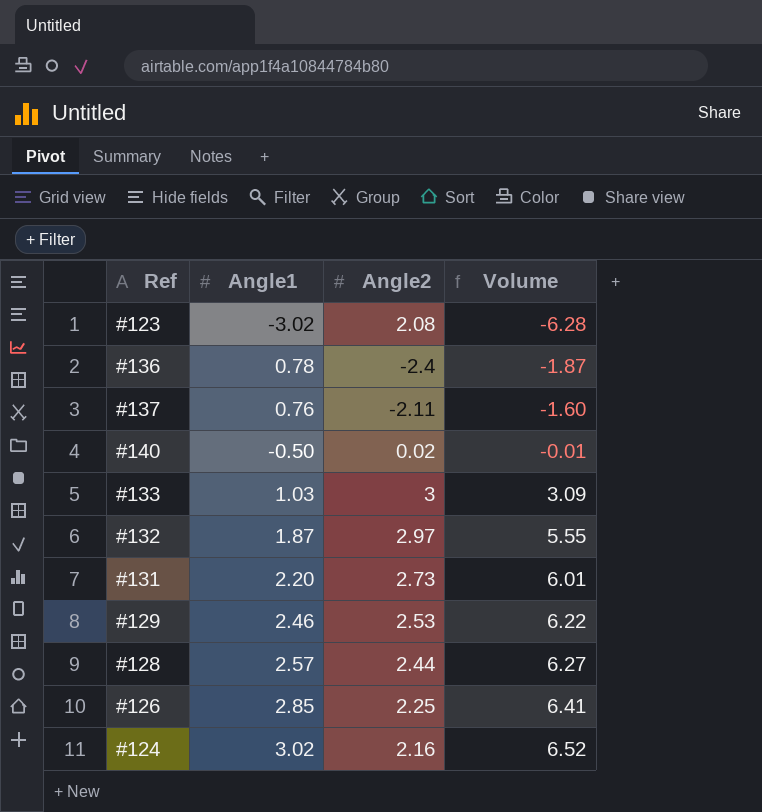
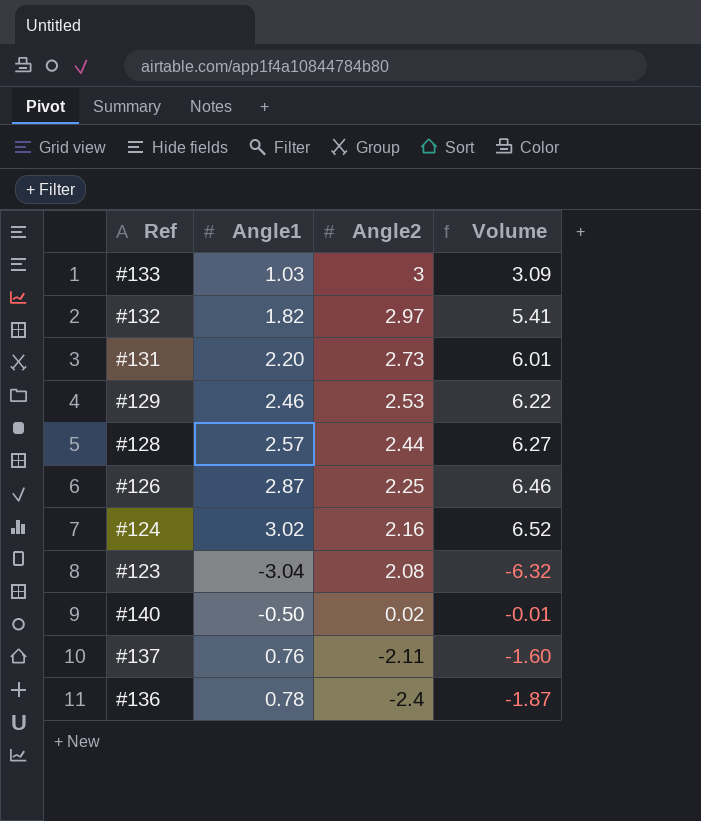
row order: Volume ascending -> Angle2 descending
#132 | Angle1: 1.87 -> 1.82
#132 | Volume: 5.55 -> 5.41
#126 | Angle1: 2.85 -> 2.87
#126 | Volume: 6.41 -> 6.46
#123 | Angle1: -3.02 -> -3.04
#123 | Volume: -6.28 -> -6.32

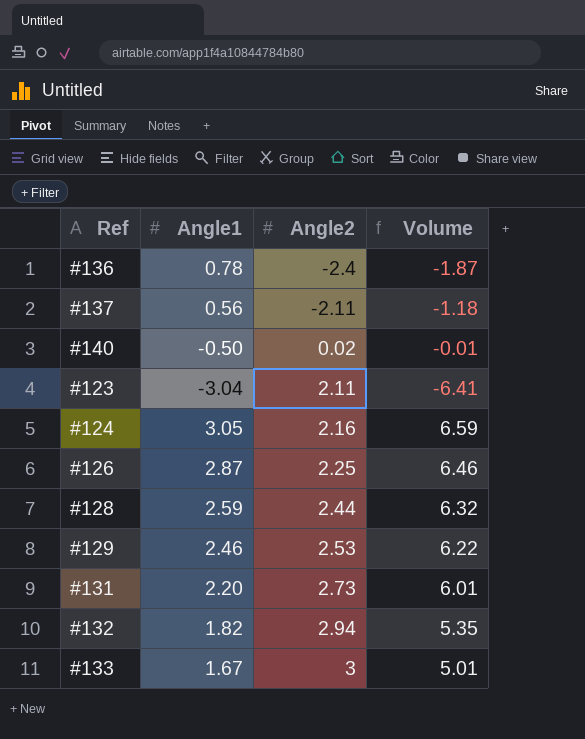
row order: Angle2 descending -> Angle2 ascending
#137 | Angle1: 0.76 -> 0.56
#137 | Volume: -1.60 -> -1.18
#123 | Angle2: 2.08 -> 2.11
#123 | Volume: -6.32 -> -6.41
#124 | Angle1: 3.02 -> 3.05
#124 | Volume: 6.52 -> 6.59
#128 | Angle1: 2.57 -> 2.59
#128 | Volume: 6.27 -> 6.32
#132 | Angle2: 2.97 -> 2.94
#132 | Volume: 5.41 -> 5.35
#133 | Angle1: 1.03 -> 1.67
#133 | Volume: 3.09 -> 5.01

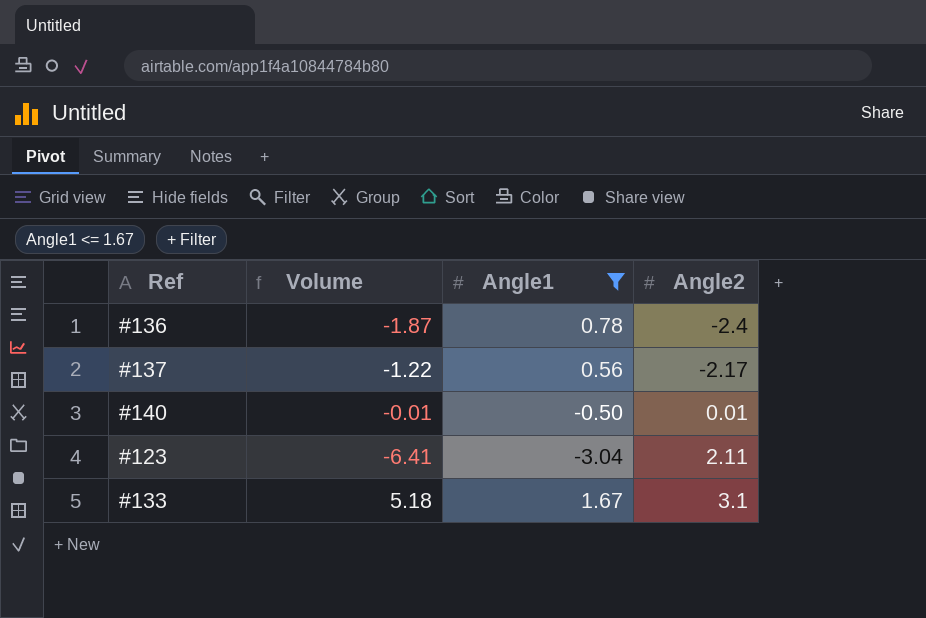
filter: none -> Angle1 <= 1.67
column Volume | position: 4 -> 2
#137 | Volume: -1.18 -> -1.22
#137 | Angle2: -2.11 -> -2.17
#140 | Angle2: 0.02 -> 0.01
#133 | Volume: 5.01 -> 5.18
#133 | Angle2: 3 -> 3.1

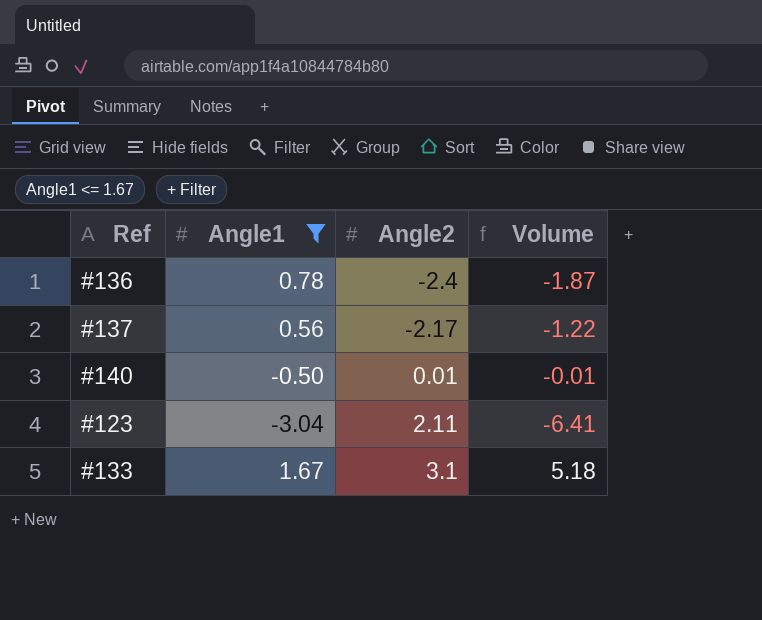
column Volume | position: 2 -> 4

